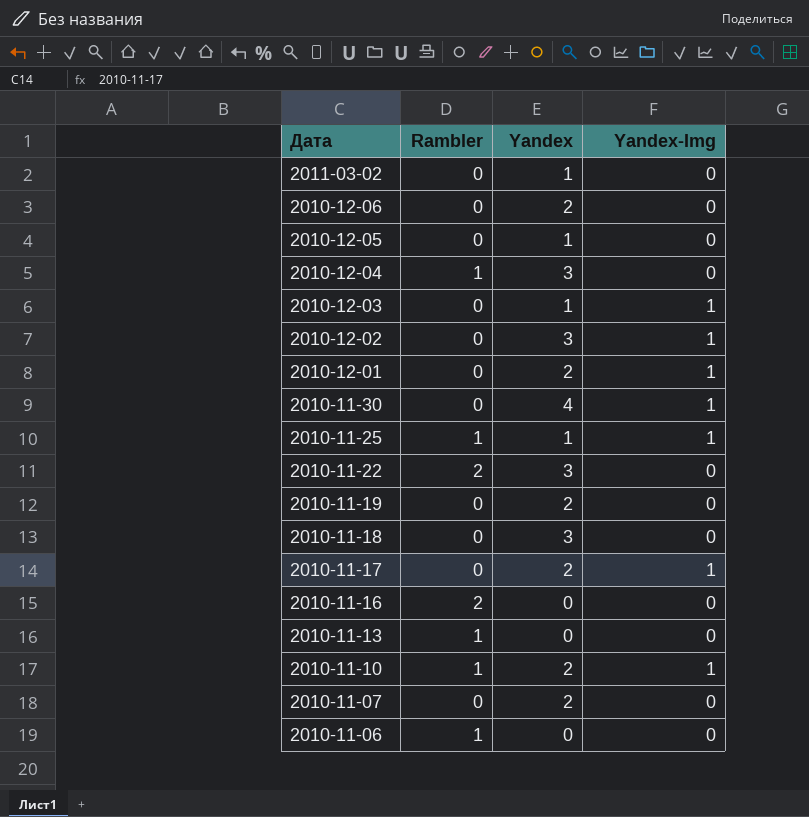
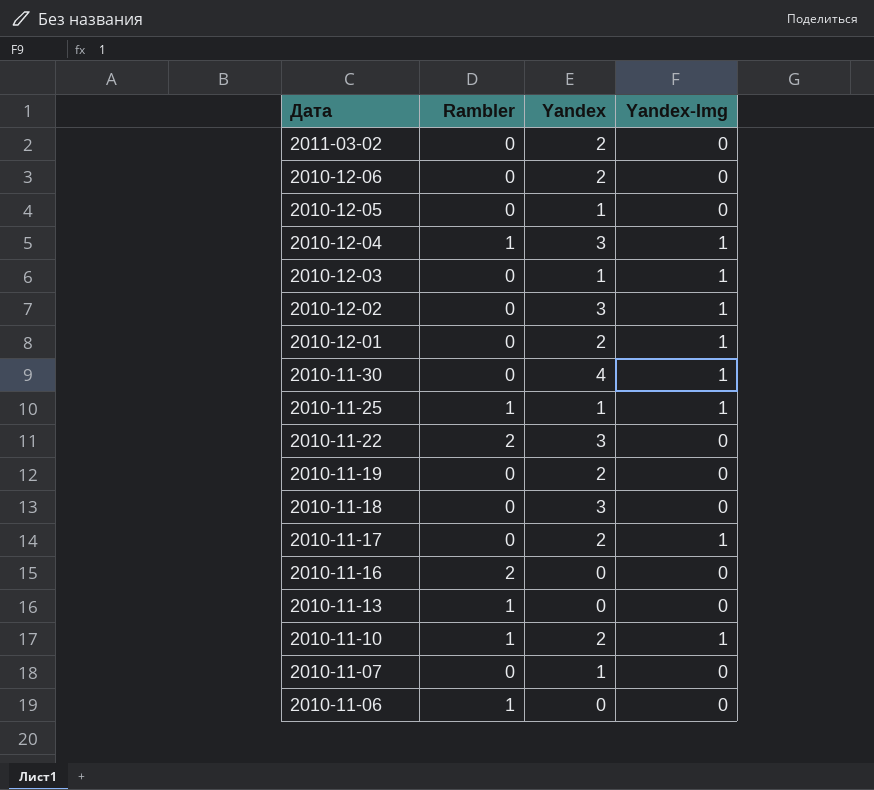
2011-03-02 | Yandex: 1 -> 2
2010-12-04 | Yandex-Img: 0 -> 1
2010-11-07 | Yandex: 2 -> 1

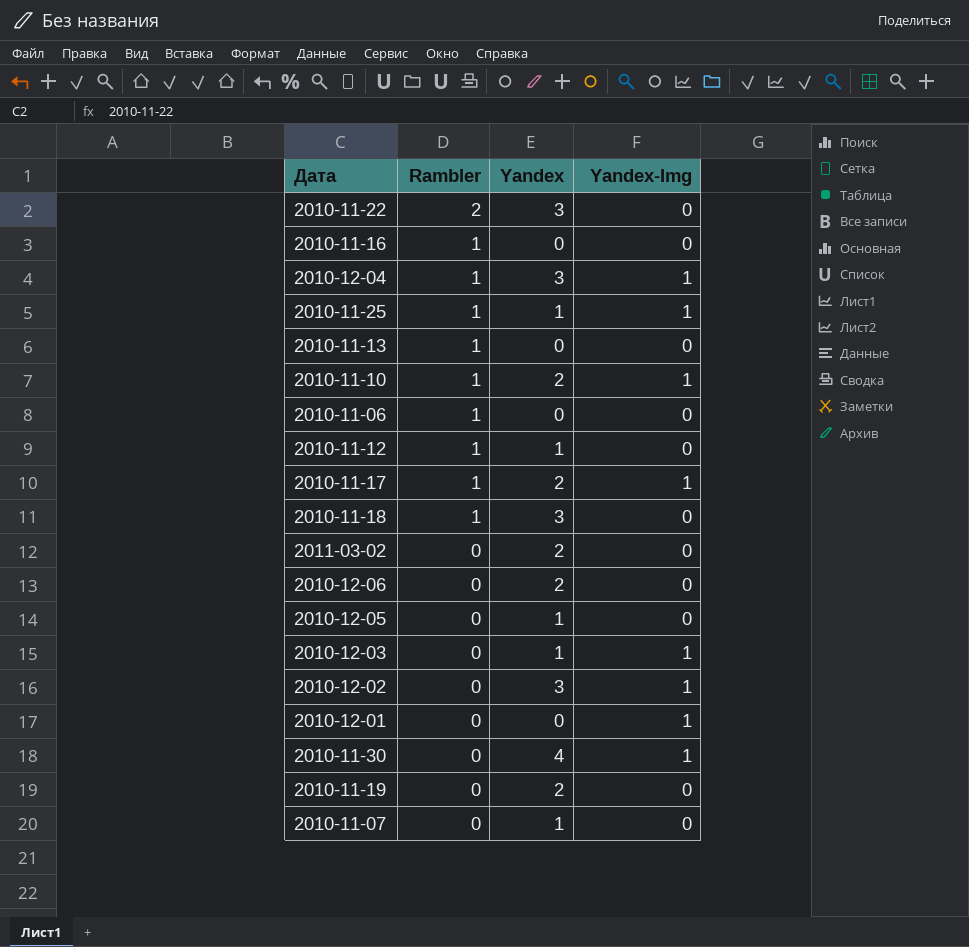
row order: Дата descending -> Rambler descending
2010-11-16 | Rambler: 2 -> 1
row 2010-11-12: none -> 1 | 1 | 0
2010-11-17 | Rambler: 0 -> 1
2010-11-18 | Rambler: 0 -> 1
2010-12-01 | Yandex: 2 -> 0

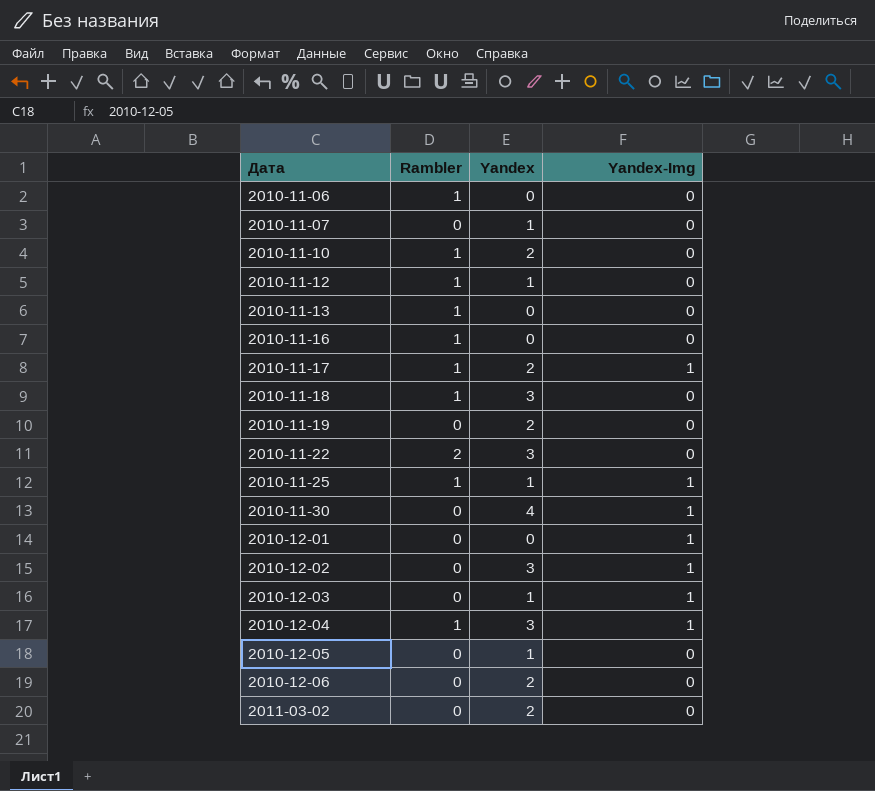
row order: Rambler descending -> Дата ascending
2010-11-10 | Yandex-Img: 1 -> 0

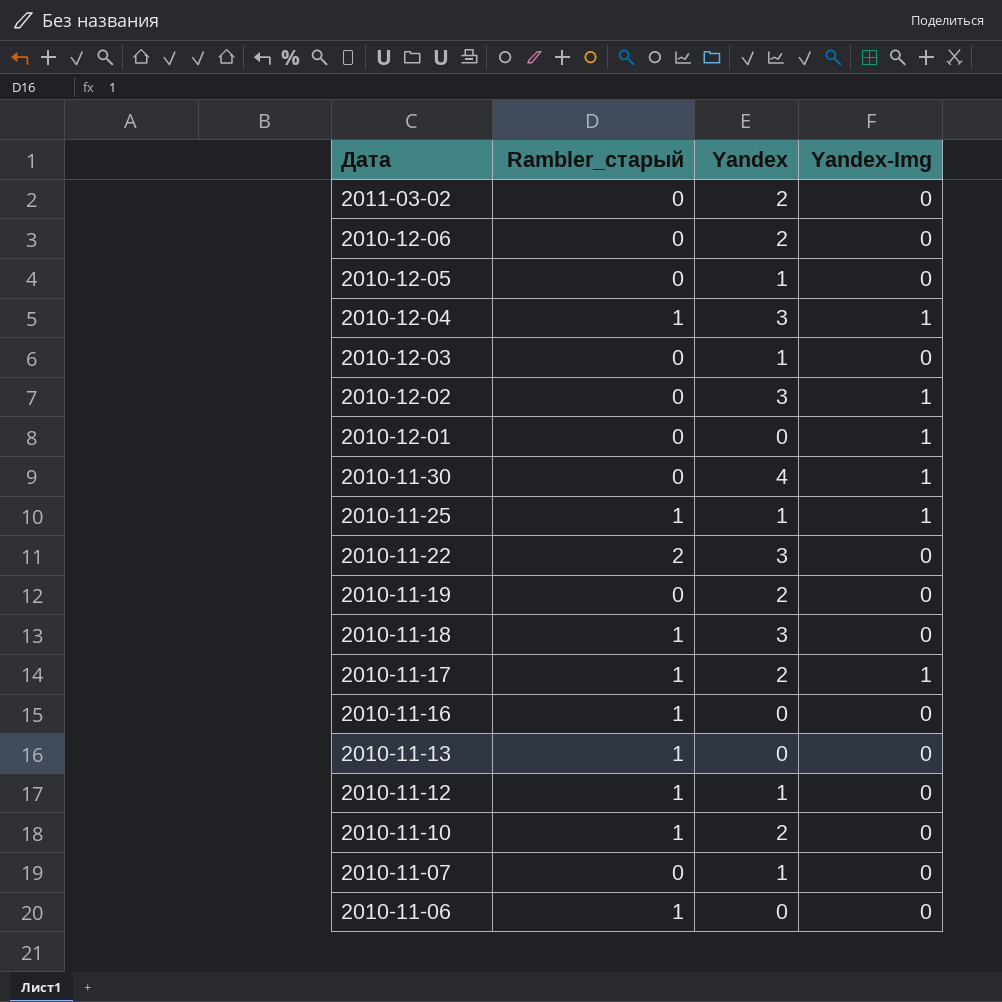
row order: Дата ascending -> Дата descending
column name: Rambler -> Rambler_старый
2010-12-03 | Yandex-Img: 1 -> 0

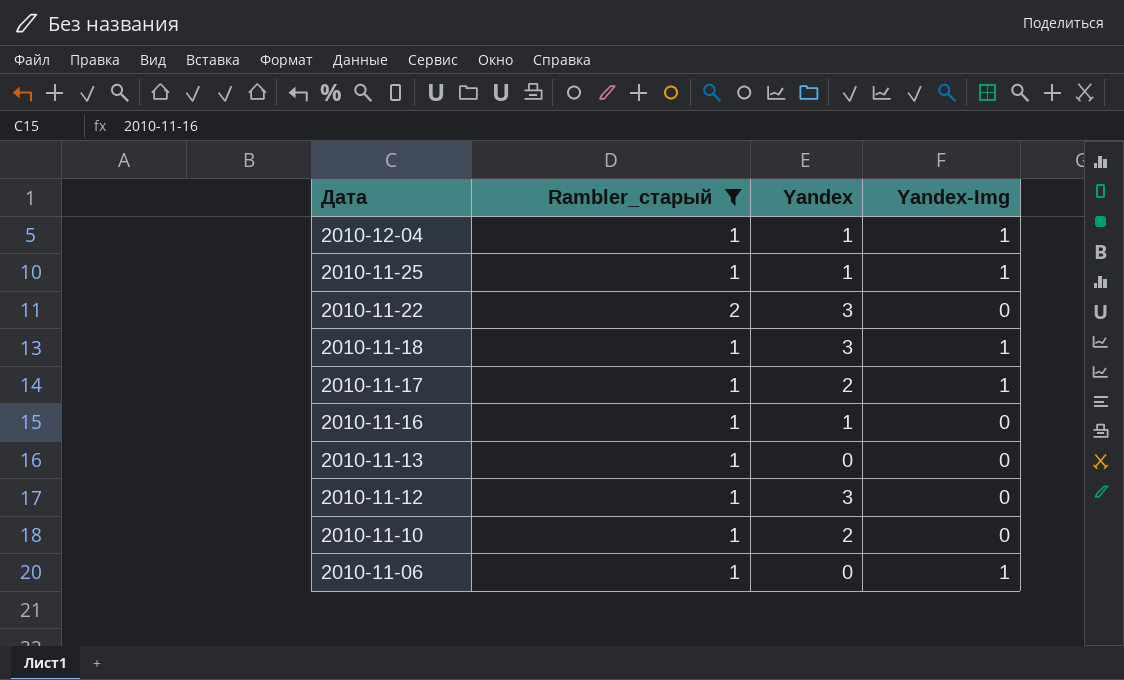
filter: none -> Rambler_старый != 0
2010-12-04 | Yandex: 3 -> 1
2010-11-18 | Yandex-Img: 0 -> 1
2010-11-16 | Yandex: 0 -> 1
2010-11-12 | Yandex: 1 -> 3
2010-11-06 | Yandex-Img: 0 -> 1

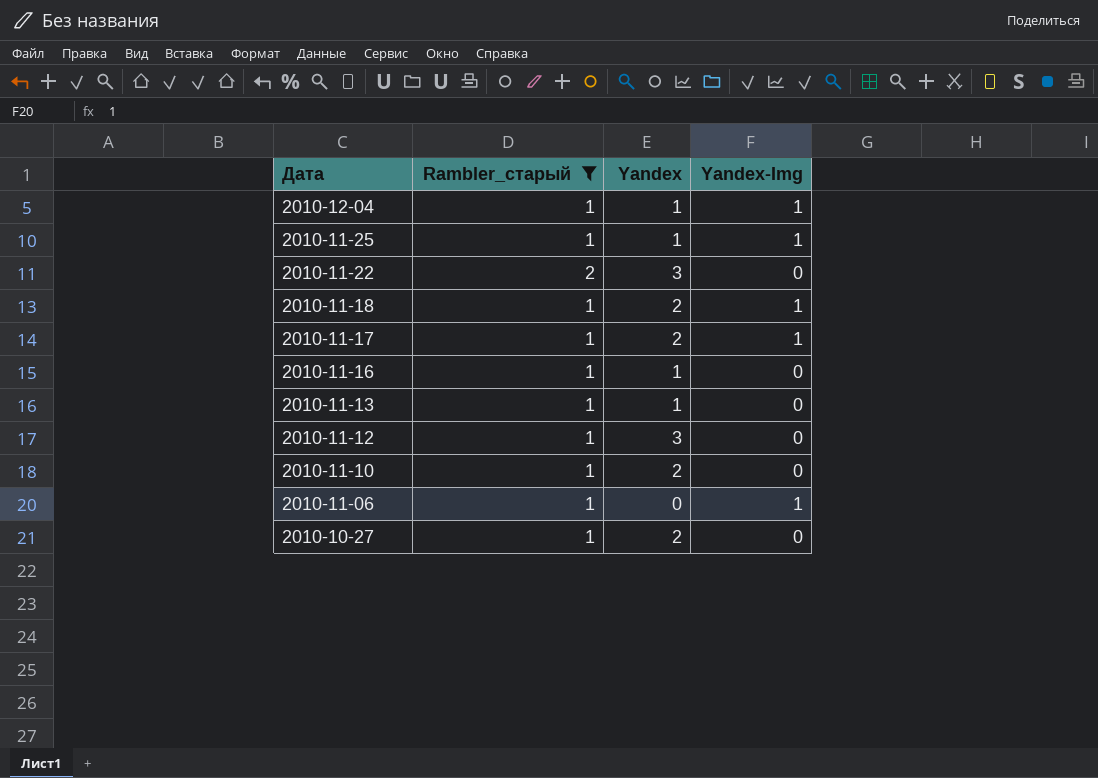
2010-11-18 | Yandex: 3 -> 2
2010-11-13 | Yandex: 0 -> 1
row 2010-10-27: none -> 1 | 2 | 0

